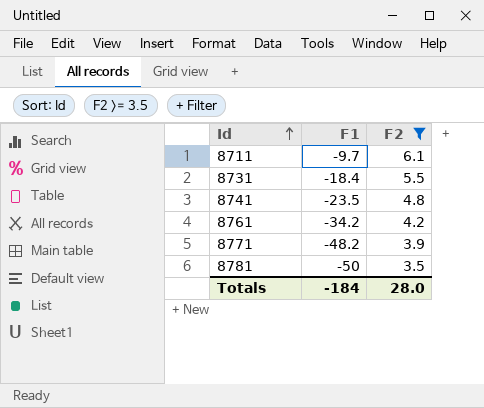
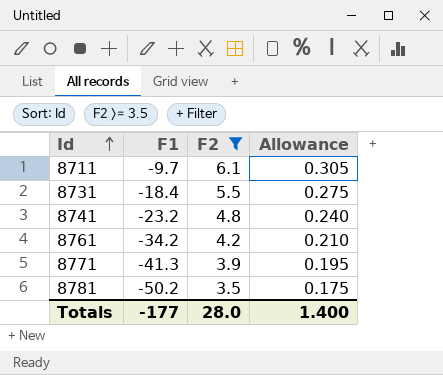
column Allowance | formula: none -> [F2] * 0.05
8741 | F1: -23.5 -> -23.2
8771 | F1: -48.2 -> -41.3
8781 | F1: -50 -> -50.2
Totals | F1: -184 -> -177

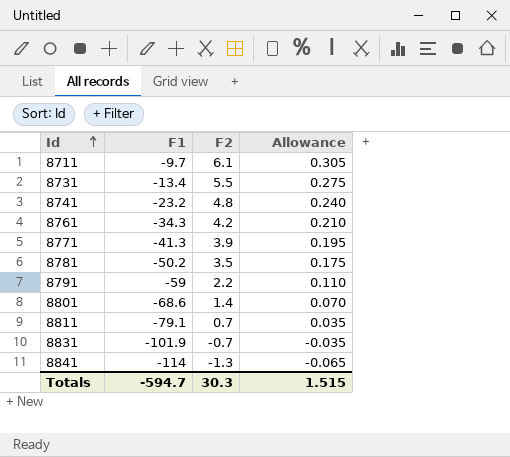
filter: F2 >= 3.5 -> none
8731 | F1: -18.4 -> -13.4
8761 | F1: -34.2 -> -34.3
Totals | F1: -177 -> -594.7
Totals | F2: 28.0 -> 30.3
Totals | Allowance: 1.400 -> 1.515

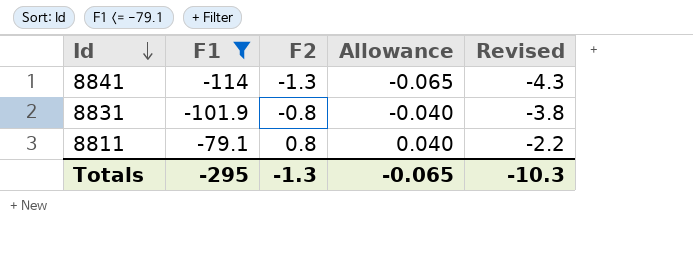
filter: none -> F1 <= -79.1
row order: Id ascending -> Id descending
column Revised | formula: none -> [F2] - 3
8831 | F2: -0.7 -> -0.8
8831 | Allowance: -0.035 -> -0.040
8811 | F2: 0.7 -> 0.8
8811 | Allowance: 0.035 -> 0.040
Totals | F1: -594.7 -> -295
Totals | F2: 30.3 -> -1.3
Totals | Allowance: 1.515 -> -0.065

